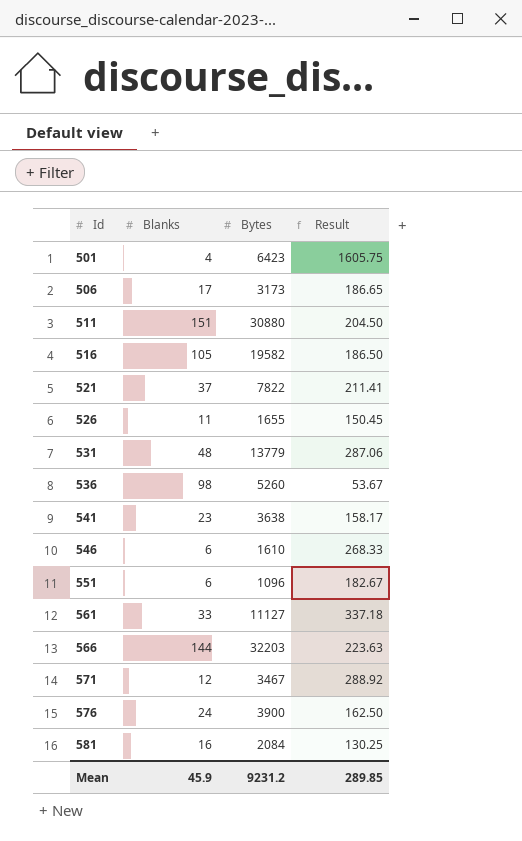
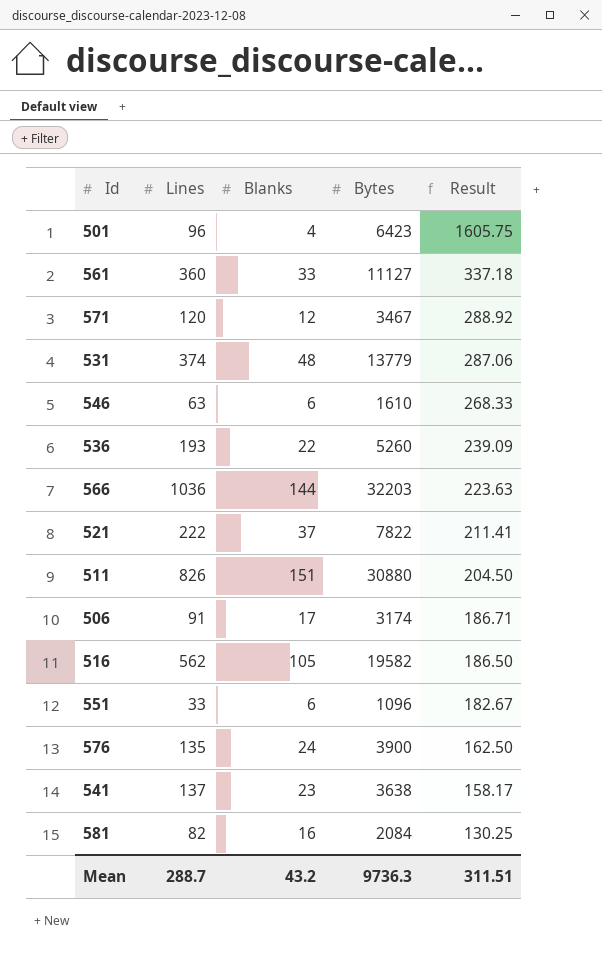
row order: Id ascending -> Result descending
column Lines | position: none -> 2
row 526: 11 | 1655 | 150.45 -> none
536 | Blanks: 98 -> 22
536 | Result: 53.67 -> 239.09
506 | Bytes: 3173 -> 3174
506 | Result: 186.65 -> 186.71
Mean | Blanks: 45.9 -> 43.2
Mean | Bytes: 9231.2 -> 9736.3
Mean | Result: 289.85 -> 311.51

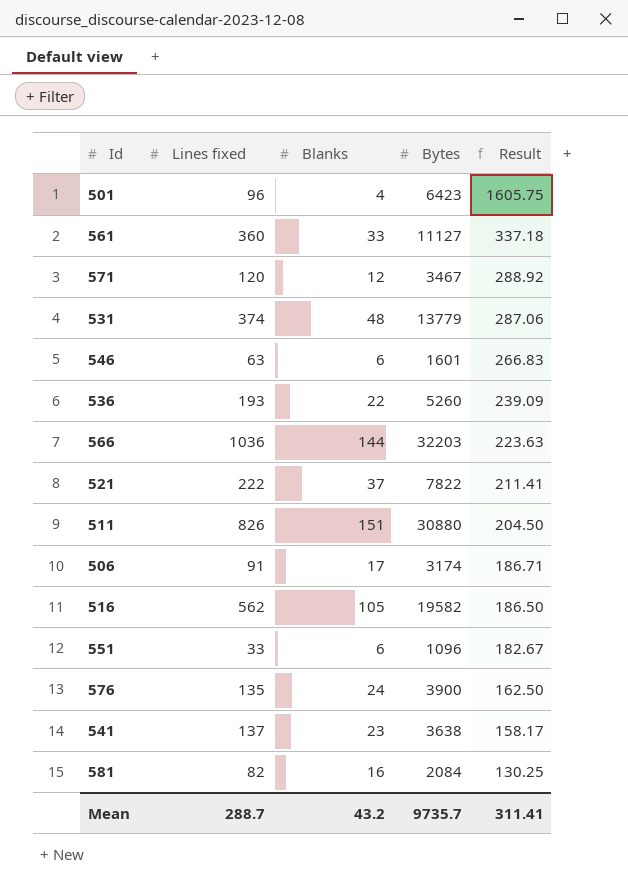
column name: Lines -> Lines fixed
546 | Bytes: 1610 -> 1601
546 | Result: 268.33 -> 266.83
Mean | Bytes: 9736.3 -> 9735.7
Mean | Result: 311.51 -> 311.41

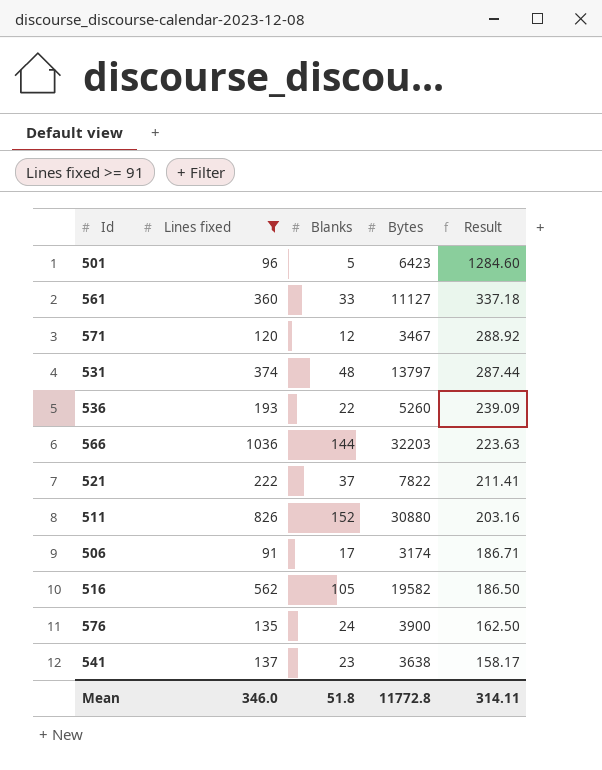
filter: none -> Lines fixed >= 91
501 | Blanks: 4 -> 5
501 | Result: 1605.75 -> 1284.60
531 | Bytes: 13779 -> 13797
531 | Result: 287.06 -> 287.44
511 | Blanks: 151 -> 152
511 | Result: 204.50 -> 203.16
Mean | Lines fixed: 288.7 -> 346.0
Mean | Blanks: 43.2 -> 51.8
Mean | Bytes: 9735.7 -> 11772.8
Mean | Result: 311.41 -> 314.11

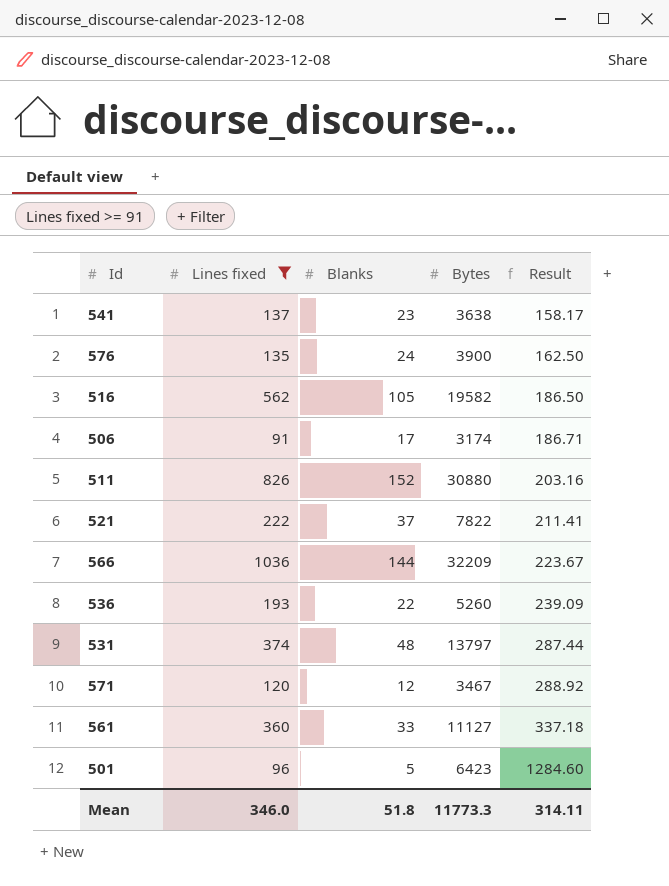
row order: Result descending -> Result ascending
566 | Bytes: 32203 -> 32209
566 | Result: 223.63 -> 223.67
Mean | Bytes: 11772.8 -> 11773.3

